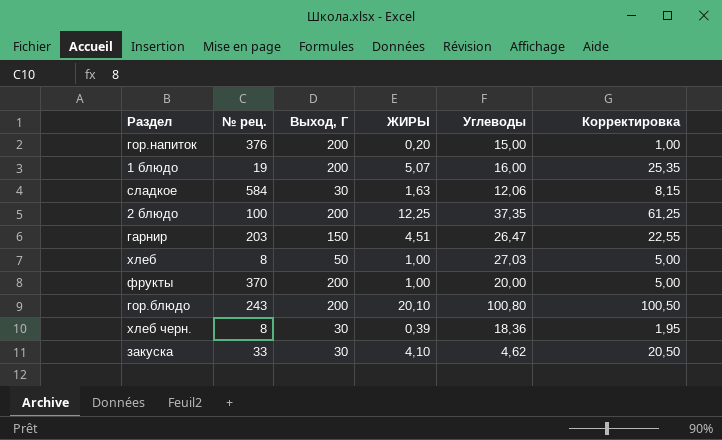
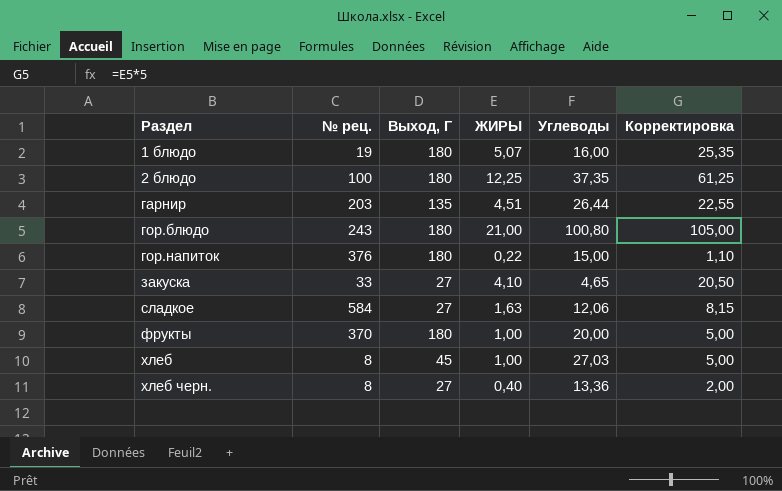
row order: none -> Раздел ascending
1 блюдо | Выход, Г: 200 -> 180
2 блюдо | Выход, Г: 200 -> 180
гарнир | Выход, Г: 150 -> 135
гарнир | Углеводы: 26,47 -> 26,44
гор.блюдо | Выход, Г: 200 -> 180
гор.блюдо | ЖИРЫ: 20,10 -> 21,00
гор.блюдо | Корректировка: 100,50 -> 105,00
гор.напиток | Выход, Г: 200 -> 180
гор.напиток | ЖИРЫ: 0,20 -> 0,22
гор.напиток | Корректировка: 1,00 -> 1,10
закуска | Выход, Г: 30 -> 27
закуска | Углеводы: 4,62 -> 4,65
сладкое | Выход, Г: 30 -> 27
фрукты | Выход, Г: 200 -> 180
хлеб | Выход, Г: 50 -> 45
хлеб черн. | Выход, Г: 30 -> 27
хлеб черн. | ЖИРЫ: 0,39 -> 0,40
хлеб черн. | Углеводы: 18,36 -> 13,36
хлеб черн. | Корректировка: 1,95 -> 2,00

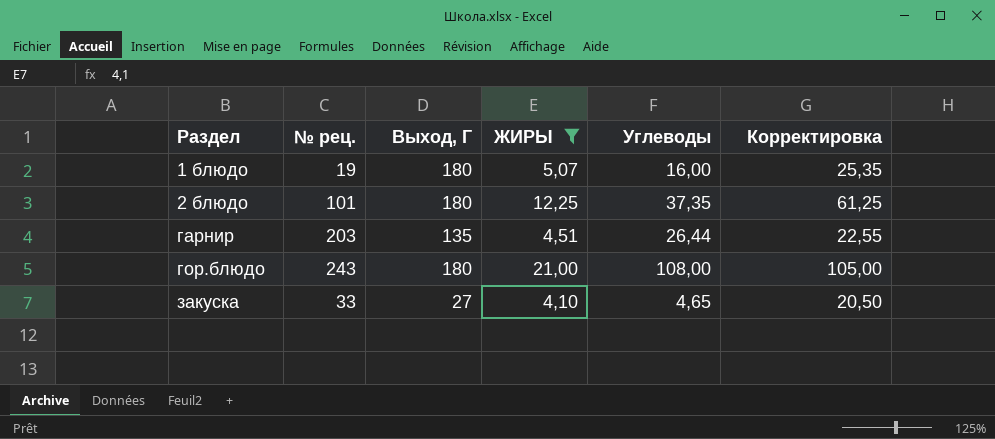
filter: none -> ЖИРЫ >= 4,10
2 блюдо | № рец.: 100 -> 101
гор.блюдо | Углеводы: 100,80 -> 108,00

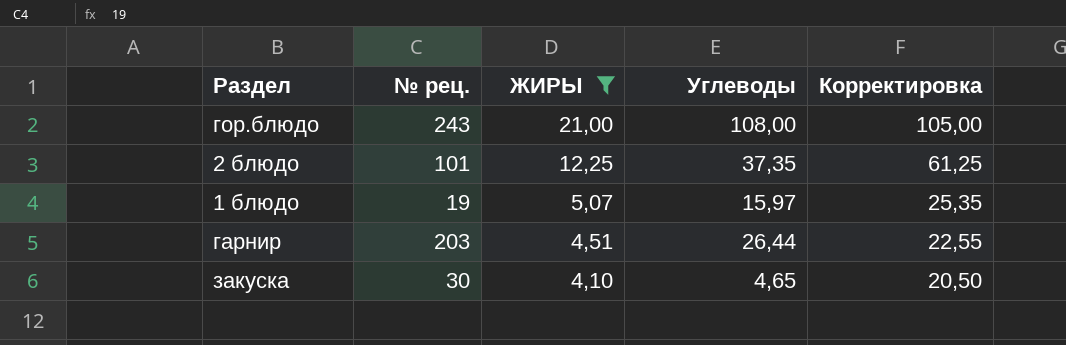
row order: Раздел ascending -> ЖИРЫ descending
column Выход, Г | position: 3 -> none
1 блюдо | Углеводы: 16,00 -> 15,97
закуска | № рец.: 33 -> 30

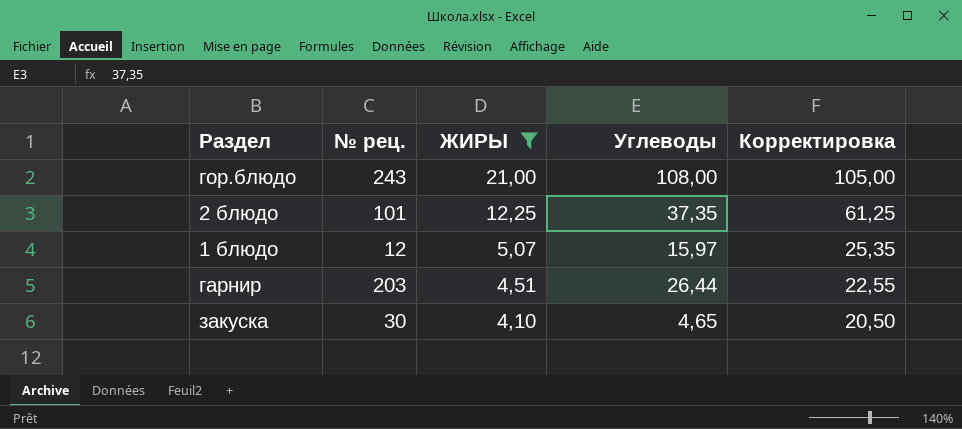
1 блюдо | № рец.: 19 -> 12

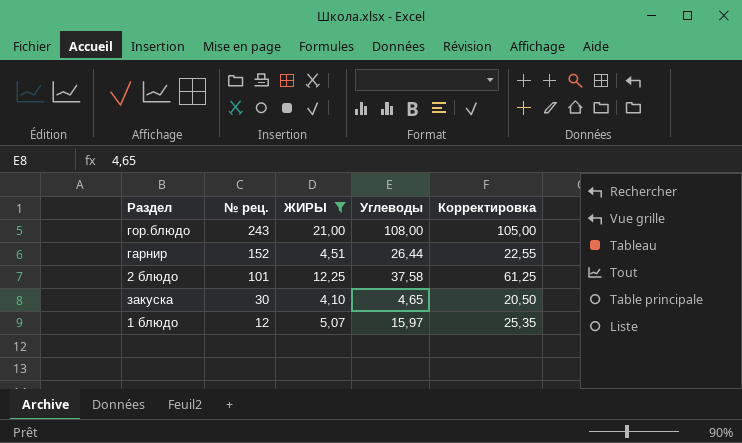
row order: ЖИРЫ descending -> № рец. descending
гарнир | № рец.: 203 -> 152
2 блюдо | Углеводы: 37,35 -> 37,58

